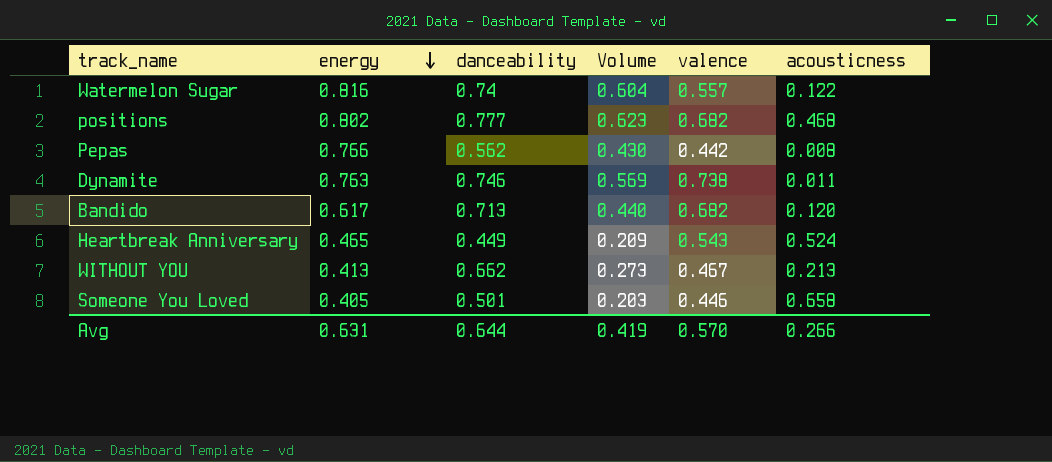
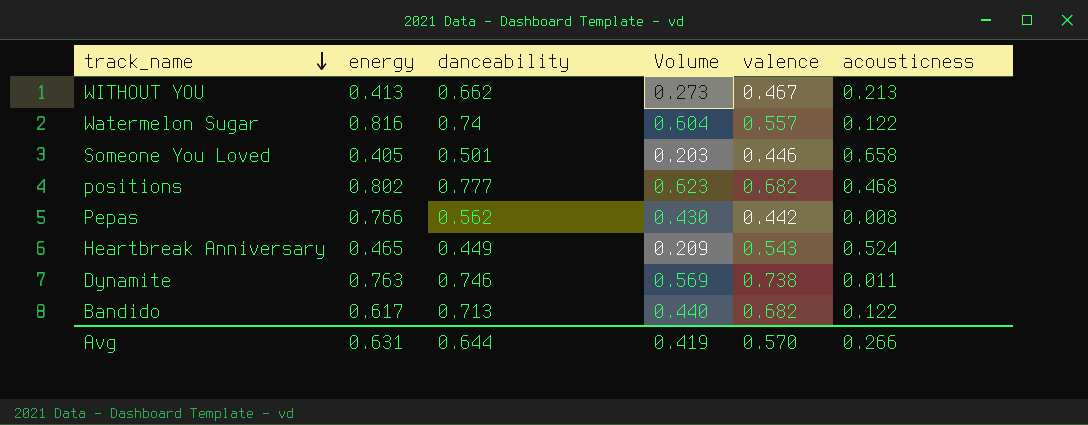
row order: energy descending -> track_name descending
Bandido | acousticness: 0.120 -> 0.122

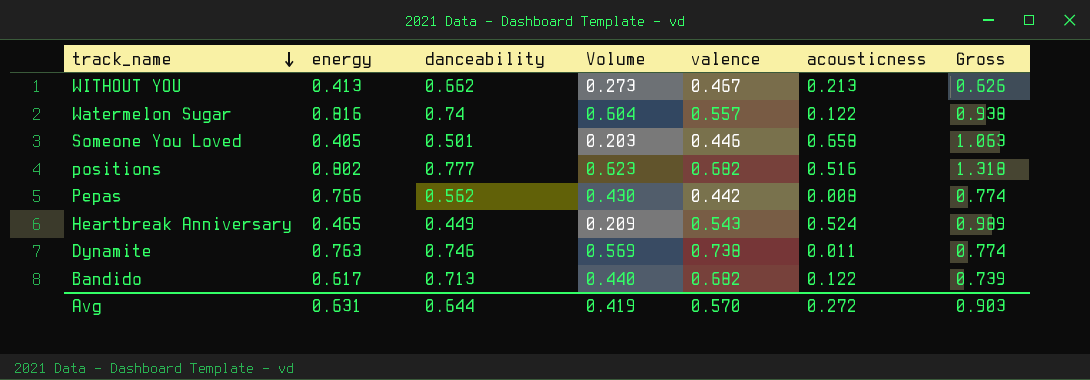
column Gross | formula: none -> [energy] + [acousticness]
positions | acousticness: 0.468 -> 0.516
Avg | acousticness: 0.266 -> 0.272

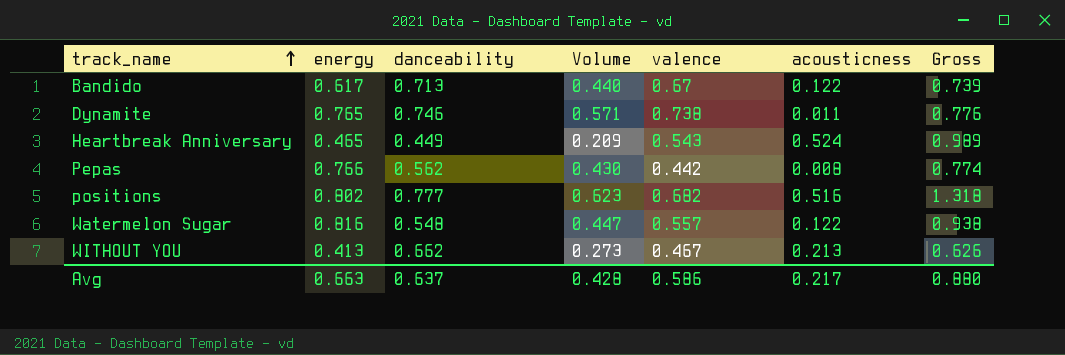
row order: track_name descending -> track_name ascending
row Someone You Loved: 0.405 | 0.501 | 0.203 | 0.446 | 0.658 | 1.063 -> none
Bandido | valence: 0.682 -> 0.67
Dynamite | energy: 0.763 -> 0.765
Dynamite | Volume: 0.569 -> 0.571
Dynamite | Gross: 0.774 -> 0.776
Watermelon Sugar | danceability: 0.74 -> 0.548
Watermelon Sugar | Volume: 0.604 -> 0.447
Avg | energy: 0.631 -> 0.663
Avg | danceability: 0.644 -> 0.637
Avg | Volume: 0.419 -> 0.428
Avg | valence: 0.570 -> 0.586
Avg | acousticness: 0.272 -> 0.217
Avg | Gross: 0.903 -> 0.880

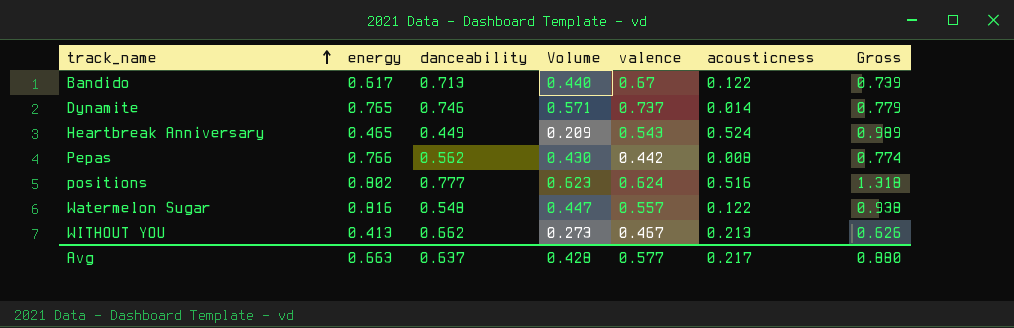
Dynamite | valence: 0.738 -> 0.737
Dynamite | acousticness: 0.011 -> 0.014
Dynamite | Gross: 0.776 -> 0.779
positions | valence: 0.682 -> 0.624
Avg | valence: 0.586 -> 0.577

